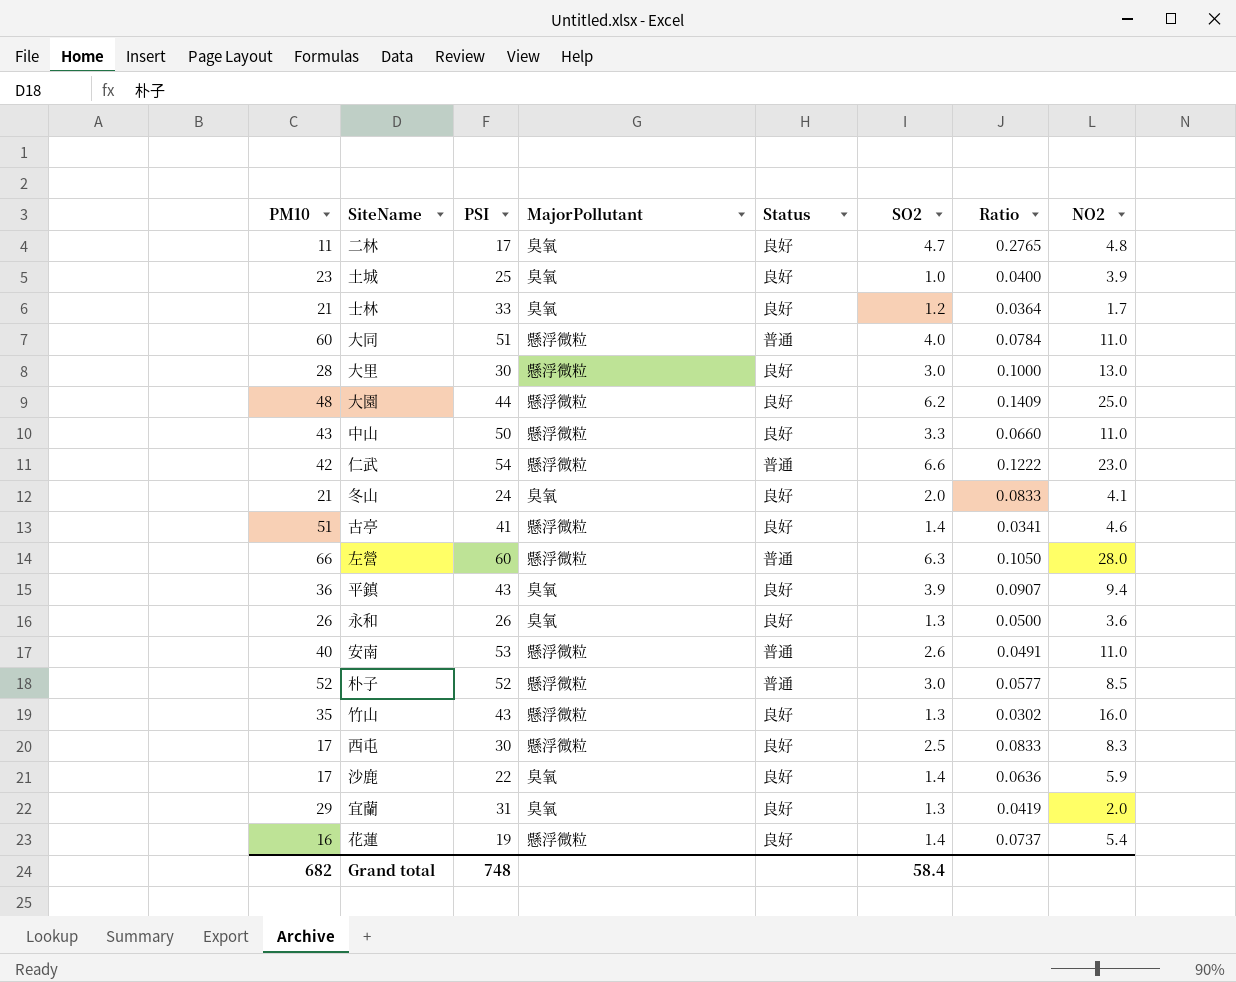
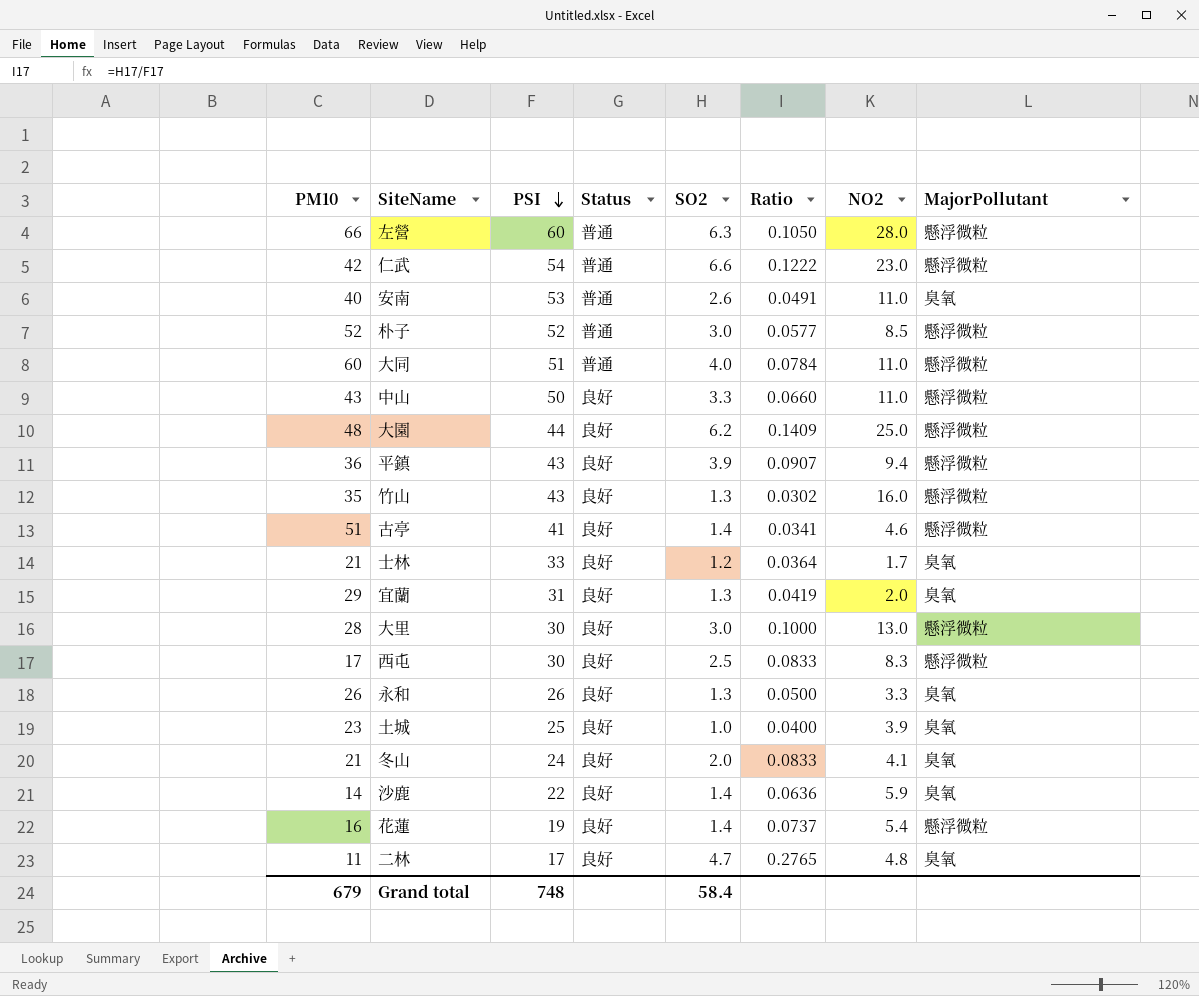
row order: none -> PSI descending
column MajorPollutant | position: 4 -> 8
安南 | MajorPollutant: 懸浮微粒 -> 臭氧
平鎮 | MajorPollutant: 臭氧 -> 懸浮微粒
永和 | NO2: 3.6 -> 3.3
沙鹿 | PM10: 17 -> 14
Grand total | PM10: 682 -> 679

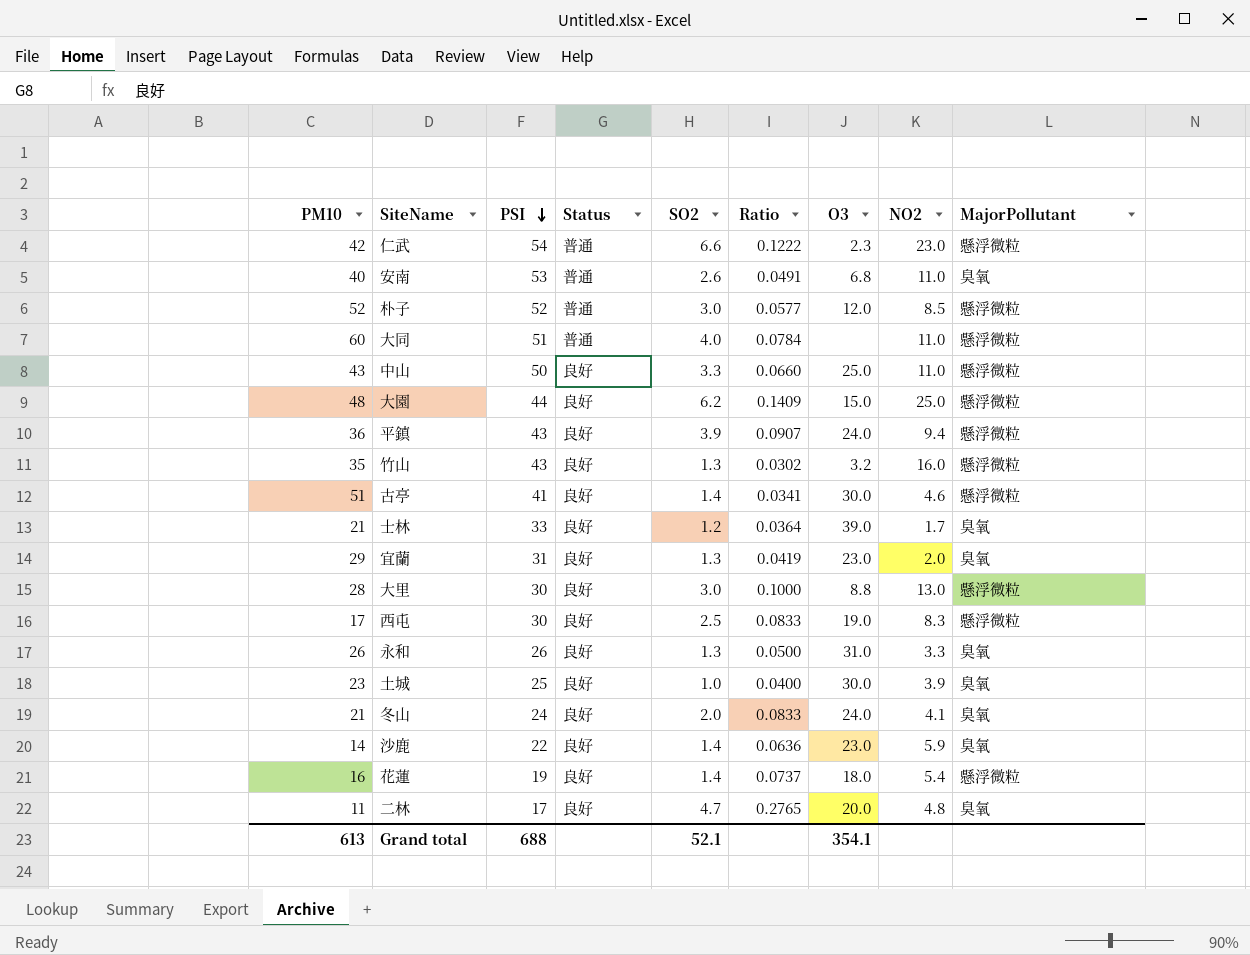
column O3 | position: none -> 7
row 左營: 66 | 60 | 普通 | 6.3 | 0.1050 | 28.0 | 懸浮微粒 -> none
Grand total | PM10: 679 -> 613
Grand total | PSI: 748 -> 688
Grand total | SO2: 58.4 -> 52.1

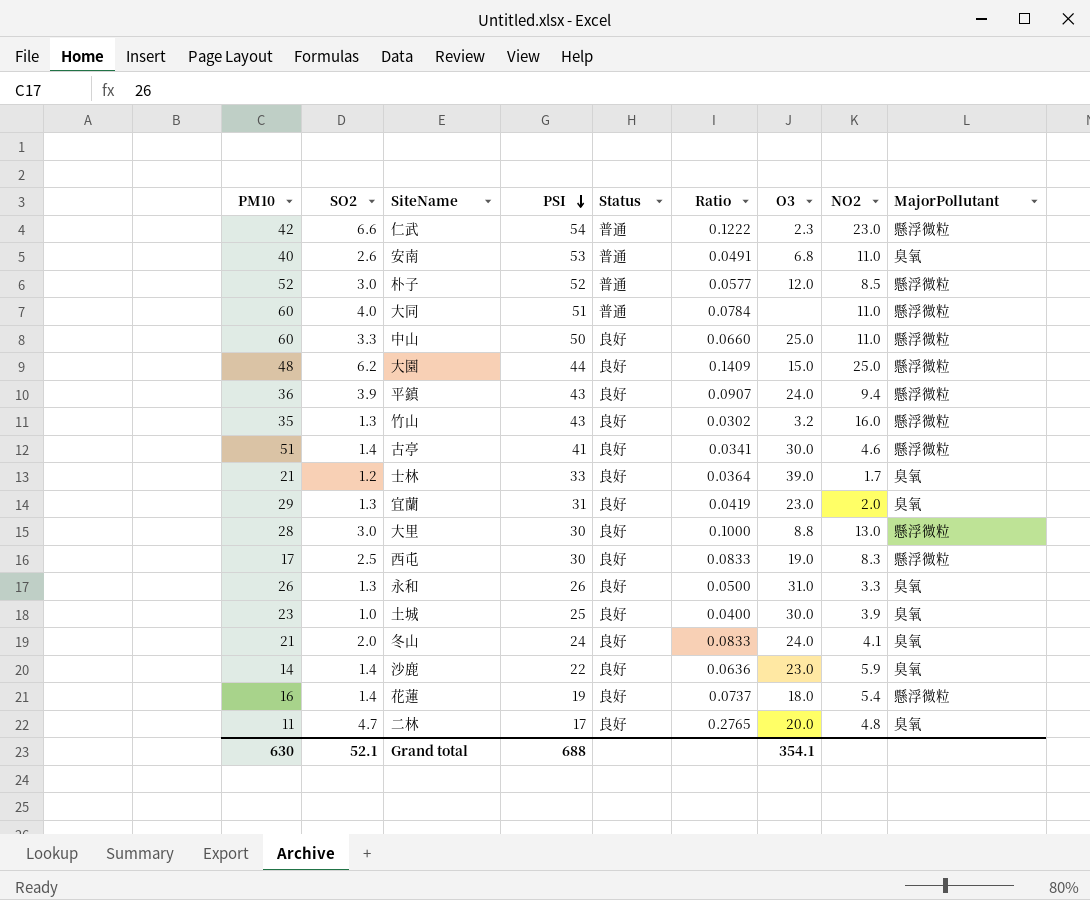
column SO2 | position: 5 -> 2
中山 | PM10: 43 -> 60
Grand total | PM10: 613 -> 630

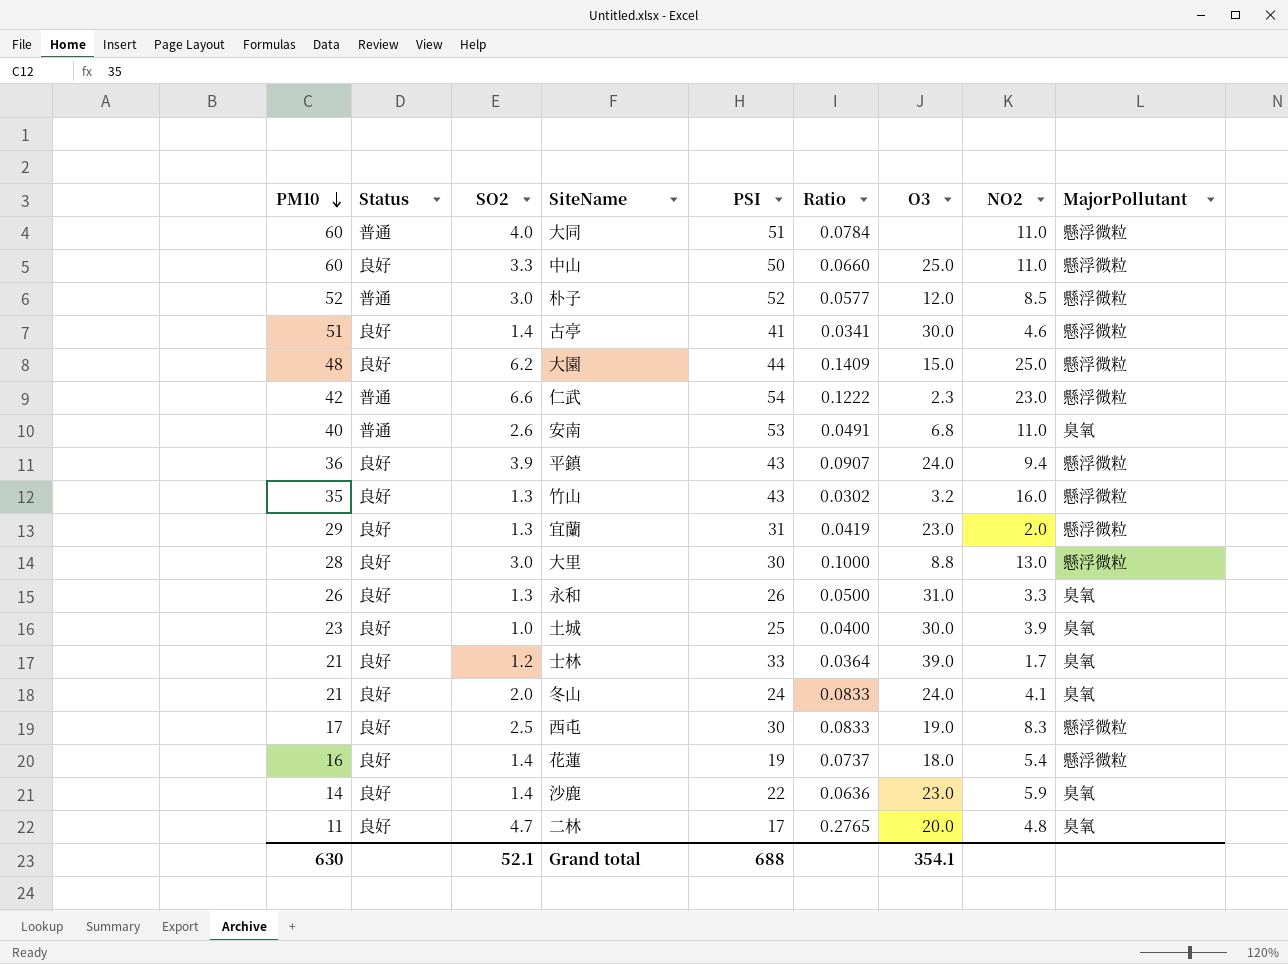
row order: PSI descending -> PM10 descending
column Status | position: 5 -> 2
宜蘭 | MajorPollutant: 臭氧 -> 懸浮微粒

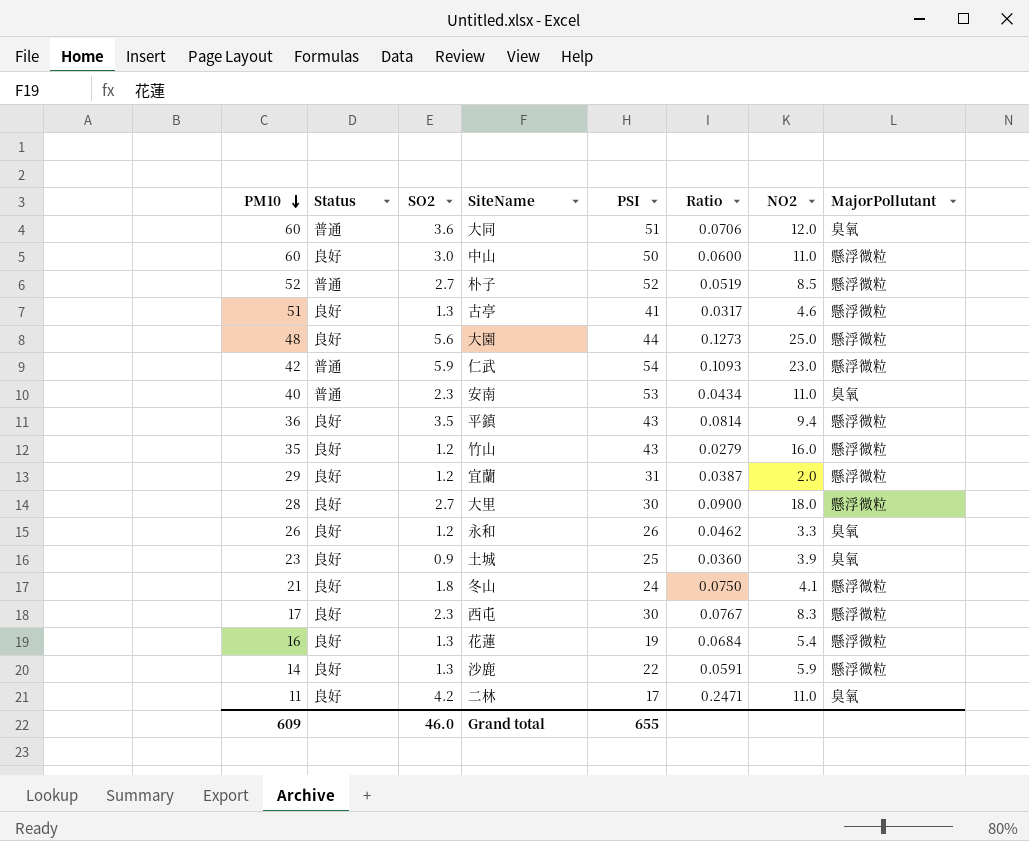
column O3 | position: 7 -> none
row 士林: 21 | 良好 | 1.2 | 33 | 0.0364 | 39.0 | 1.7 | 臭氧 -> none
大同 | SO2: 4.0 -> 3.6
大同 | Ratio: 0.0784 -> 0.0706
大同 | NO2: 11.0 -> 12.0
大同 | MajorPollutant: 懸浮微粒 -> 臭氧
中山 | SO2: 3.3 -> 3.0
中山 | Ratio: 0.0660 -> 0.0600
朴子 | SO2: 3.0 -> 2.7
朴子 | Ratio: 0.0577 -> 0.0519
古亭 | SO2: 1.4 -> 1.3
古亭 | Ratio: 0.0341 -> 0.0317
大園 | SO2: 6.2 -> 5.6
大園 | Ratio: 0.1409 -> 0.1273
仁武 | SO2: 6.6 -> 5.9
仁武 | Ratio: 0.1222 -> 0.1093
安南 | SO2: 2.6 -> 2.3
安南 | Ratio: 0.0491 -> 0.0434
平鎮 | SO2: 3.9 -> 3.5
平鎮 | Ratio: 0.0907 -> 0.0814
竹山 | SO2: 1.3 -> 1.2
竹山 | Ratio: 0.0302 -> 0.0279
宜蘭 | SO2: 1.3 -> 1.2
宜蘭 | Ratio: 0.0419 -> 0.0387
大里 | SO2: 3.0 -> 2.7
大里 | Ratio: 0.1000 -> 0.0900
大里 | NO2: 13.0 -> 18.0
永和 | SO2: 1.3 -> 1.2
永和 | Ratio: 0.0500 -> 0.0462
土城 | SO2: 1.0 -> 0.9
土城 | Ratio: 0.0400 -> 0.0360
冬山 | SO2: 2.0 -> 1.8
冬山 | Ratio: 0.0833 -> 0.0750
冬山 | MajorPollutant: 臭氧 -> 懸浮微粒
西屯 | SO2: 2.5 -> 2.3
西屯 | Ratio: 0.0833 -> 0.0767
花蓮 | SO2: 1.4 -> 1.3
花蓮 | Ratio: 0.0737 -> 0.0684
沙鹿 | SO2: 1.4 -> 1.3
沙鹿 | Ratio: 0.0636 -> 0.0591
沙鹿 | MajorPollutant: 臭氧 -> 懸浮微粒
二林 | SO2: 4.7 -> 4.2
二林 | Ratio: 0.2765 -> 0.2471
二林 | NO2: 4.8 -> 11.0
Grand total | PM10: 630 -> 609
Grand total | SO2: 52.1 -> 46.0
Grand total | PSI: 688 -> 655

